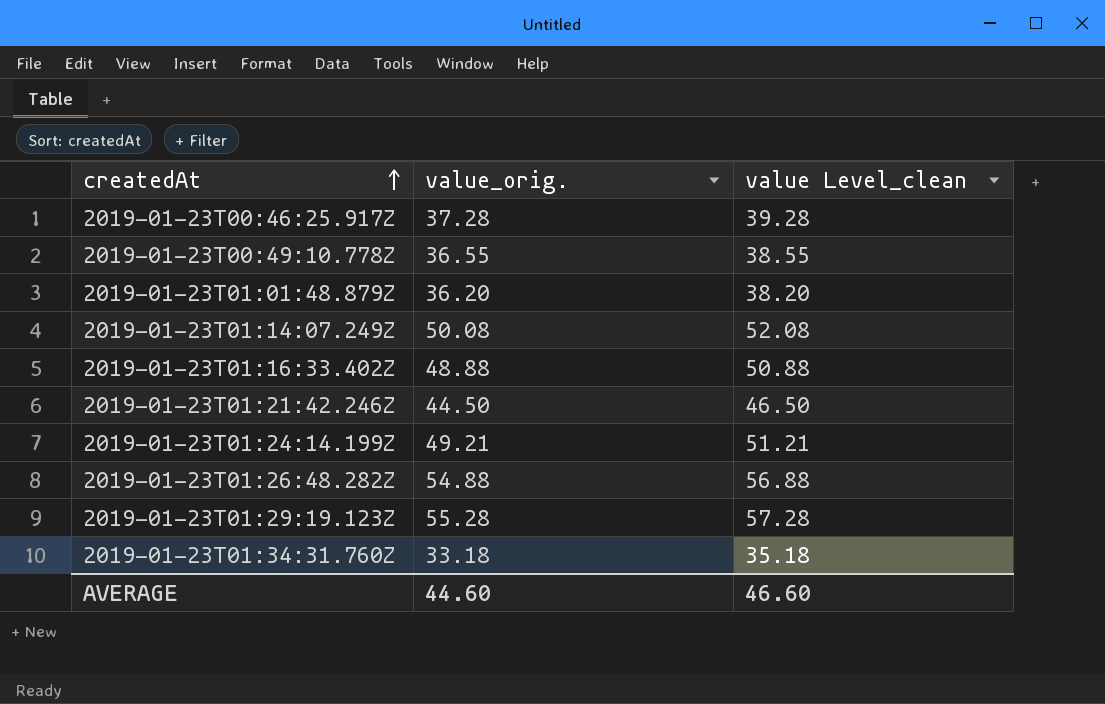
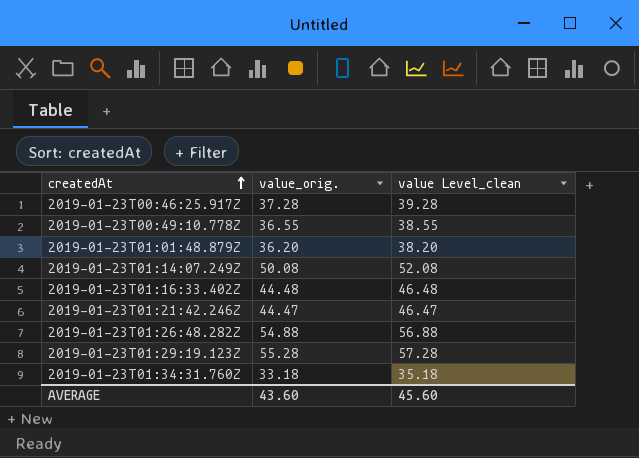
row 2019-01-23T01:24:14.199Z: 49.21 | 51.21 -> none
2019-01-23T01:16:33.402Z | value_orig.: 48.88 -> 44.48
2019-01-23T01:16:33.402Z | value Level_clean: 50.88 -> 46.48
2019-01-23T01:21:42.246Z | value_orig.: 44.50 -> 44.47
2019-01-23T01:21:42.246Z | value Level_clean: 46.50 -> 46.47
AVERAGE | value_orig.: 44.60 -> 43.60
AVERAGE | value Level_clean: 46.60 -> 45.60

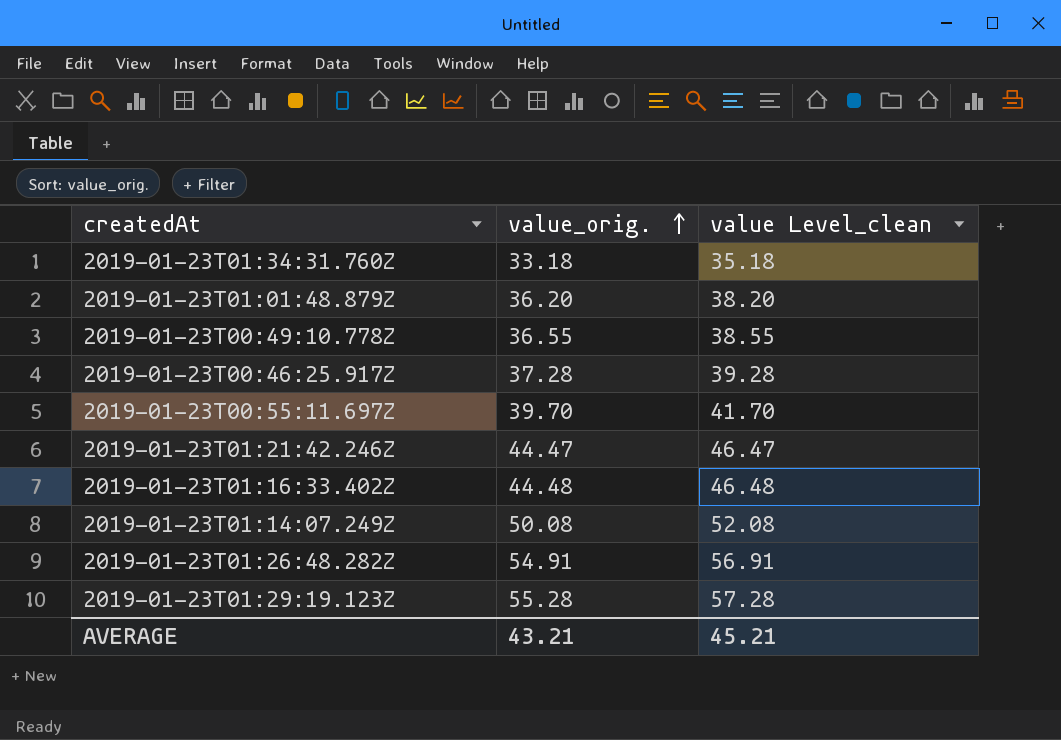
row order: createdAt ascending -> value_orig. ascending
row 2019-01-23T00:55:11.697Z: none -> 39.70 | 41.70
2019-01-23T01:26:48.282Z | value_orig.: 54.88 -> 54.91
2019-01-23T01:26:48.282Z | value Level_clean: 56.88 -> 56.91
AVERAGE | value_orig.: 43.60 -> 43.21
AVERAGE | value Level_clean: 45.60 -> 45.21

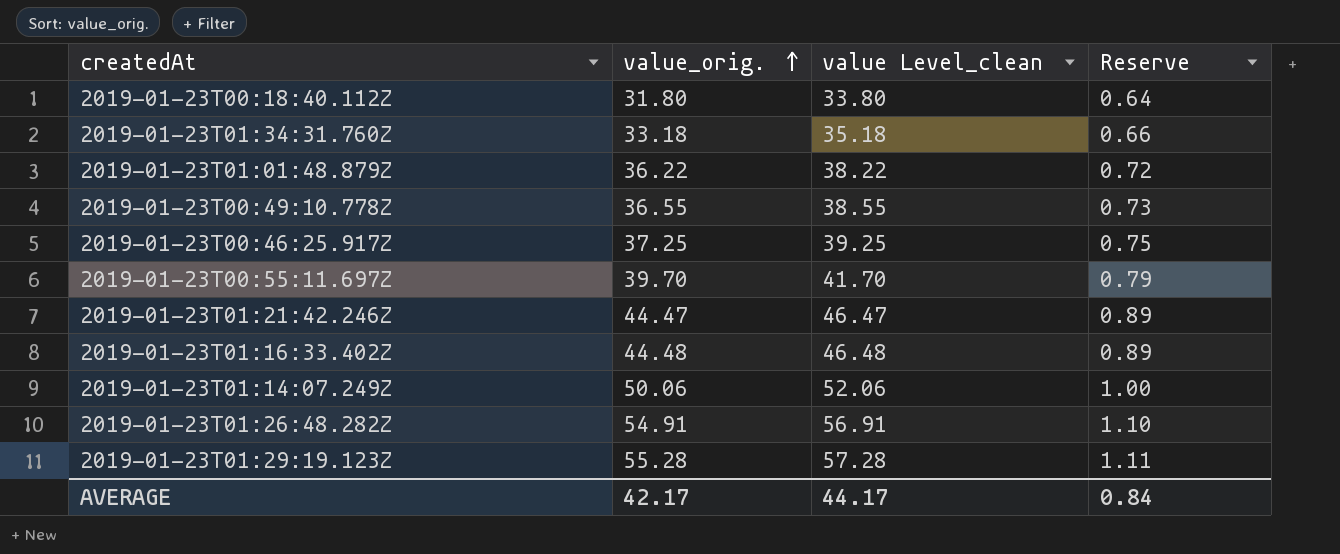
column Reserve | formula: none -> [value_orig.] * 0.02
row 2019-01-23T00:18:40.112Z: none -> 31.80 | 33.80 | 0.64
2019-01-23T01:01:48.879Z | value_orig.: 36.20 -> 36.22
2019-01-23T01:01:48.879Z | value Level_clean: 38.20 -> 38.22
2019-01-23T00:46:25.917Z | value_orig.: 37.28 -> 37.25
2019-01-23T00:46:25.917Z | value Level_clean: 39.28 -> 39.25
2019-01-23T01:14:07.249Z | value_orig.: 50.08 -> 50.06
2019-01-23T01:14:07.249Z | value Level_clean: 52.08 -> 52.06
AVERAGE | value_orig.: 43.21 -> 42.17
AVERAGE | value Level_clean: 45.21 -> 44.17

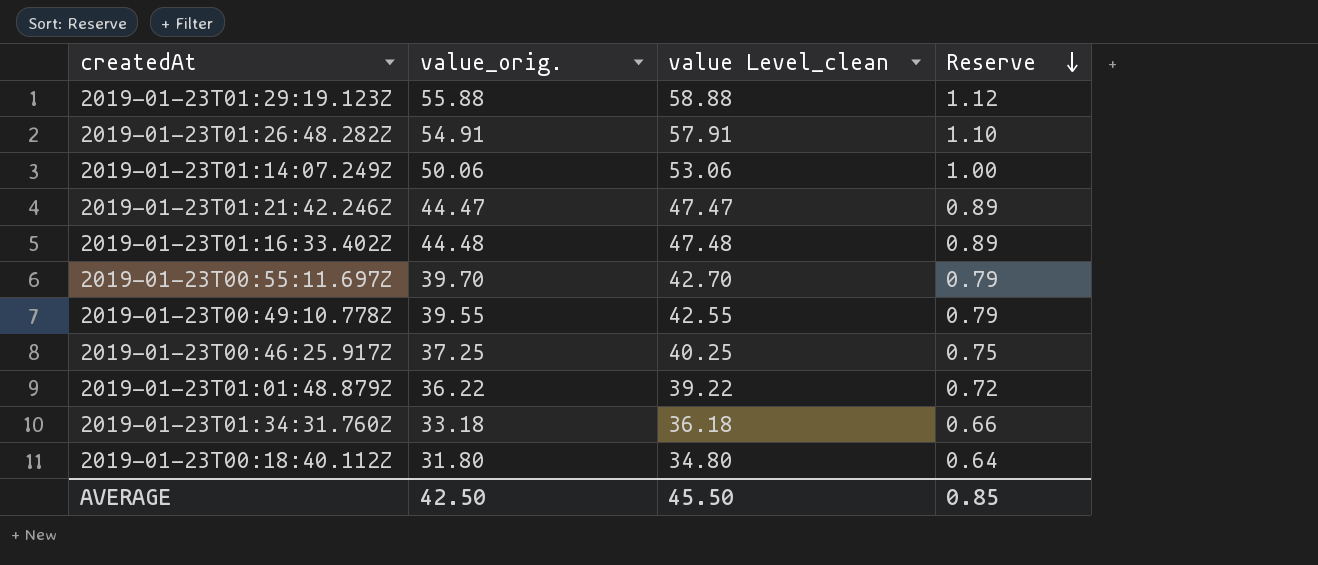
row order: value_orig. ascending -> Reserve descending
column value Level_clean | formula: [value_orig.] + 2 -> [value_orig.] + 3
2019-01-23T01:29:19.123Z | value_orig.: 55.28 -> 55.88
2019-01-23T01:29:19.123Z | Reserve: 1.11 -> 1.12
2019-01-23T00:49:10.778Z | value_orig.: 36.55 -> 39.55
2019-01-23T00:49:10.778Z | Reserve: 0.73 -> 0.79
AVERAGE | value_orig.: 42.17 -> 42.50
AVERAGE | value Level_clean: 44.17 -> 45.50
AVERAGE | Reserve: 0.84 -> 0.85

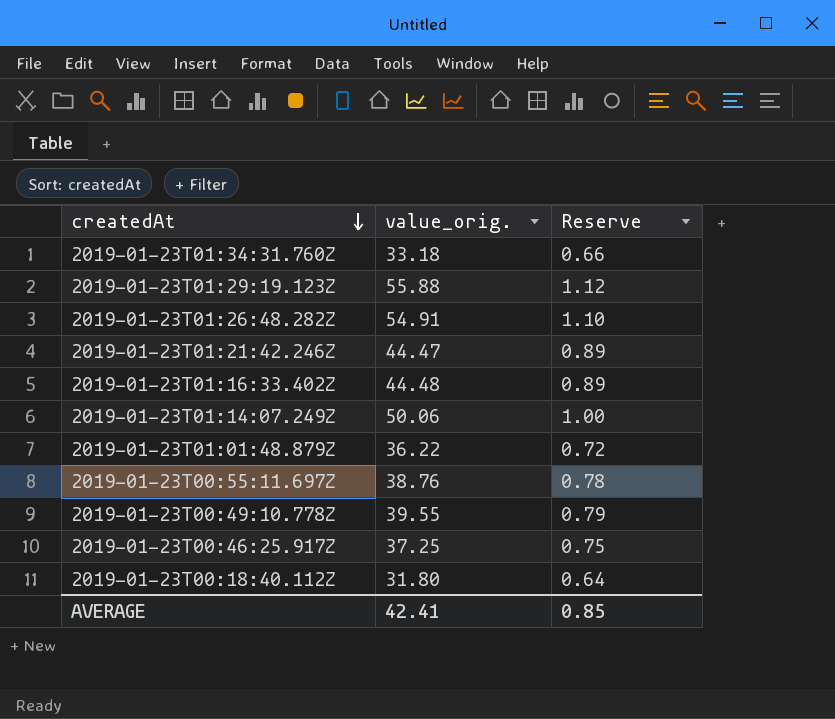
row order: Reserve descending -> createdAt descending
column value Level_clean | formula: [value_orig.] + 3 -> none
2019-01-23T00:55:11.697Z | value_orig.: 39.70 -> 38.76
2019-01-23T00:55:11.697Z | Reserve: 0.79 -> 0.78
AVERAGE | value_orig.: 42.50 -> 42.41

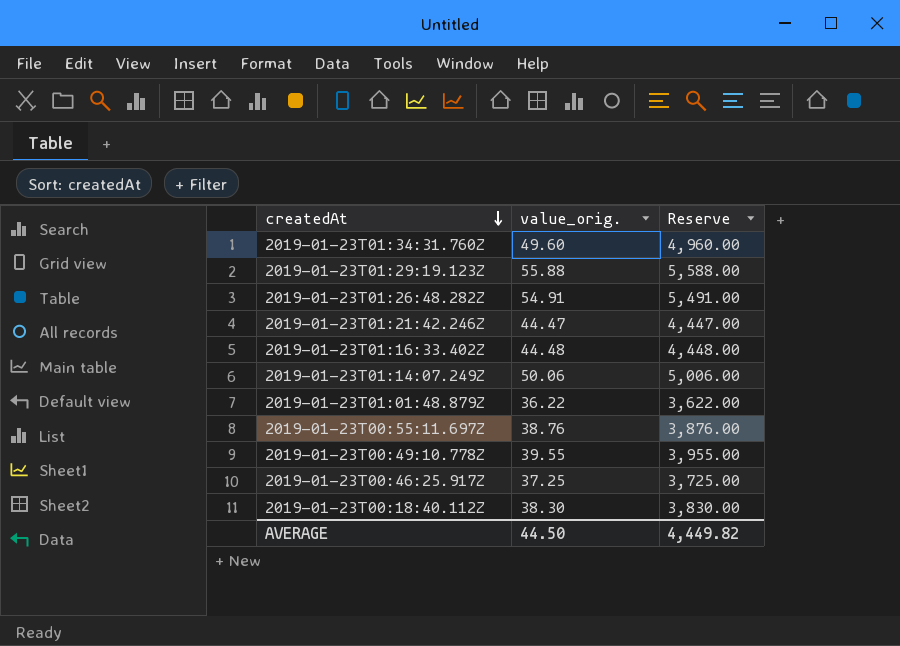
column Reserve | formula: [value_orig.] * 0.02 -> [value_orig.] * 100
2019-01-23T01:34:31.760Z | value_orig.: 33.18 -> 49.60
2019-01-23T00:18:40.112Z | value_orig.: 31.80 -> 38.30
AVERAGE | value_orig.: 42.41 -> 44.50
AVERAGE | Reserve: 0.85 -> 4,449.82

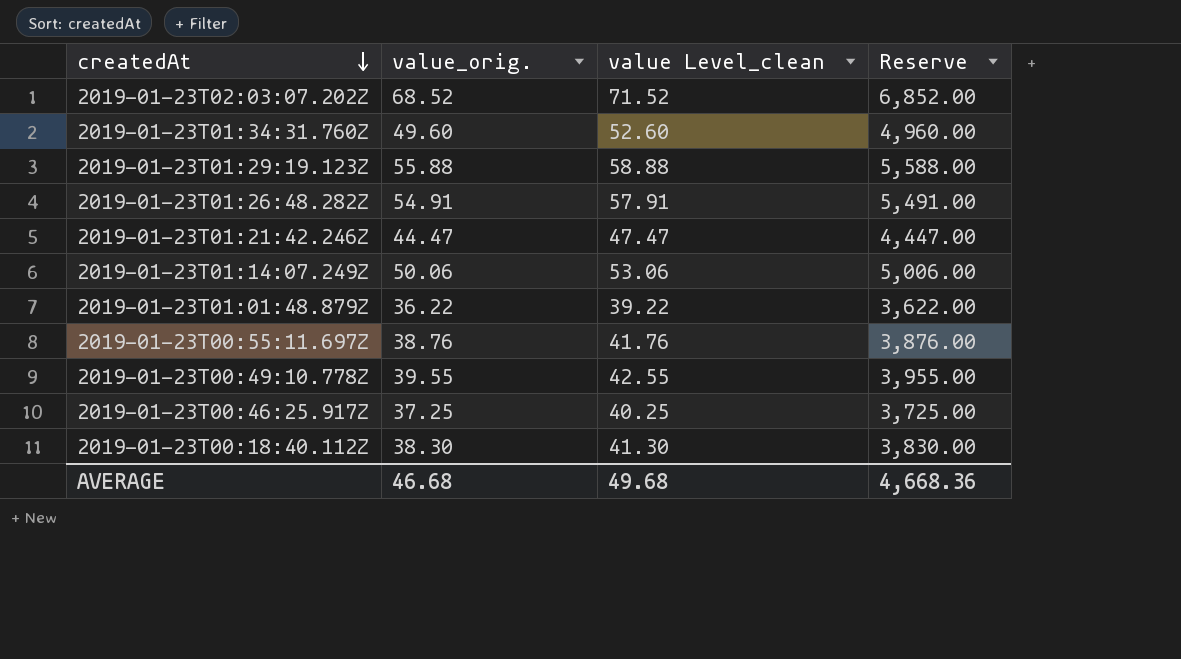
column value Level_clean | formula: none -> [value_orig.] + 3
row 2019-01-23T01:16:33.402Z: 44.48 | 4,448.00 -> none
row 2019-01-23T02:03:07.202Z: none -> 68.52 | 71.52 | 6,852.00
AVERAGE | value_orig.: 44.50 -> 46.68
AVERAGE | Reserve: 4,449.82 -> 4,668.36

